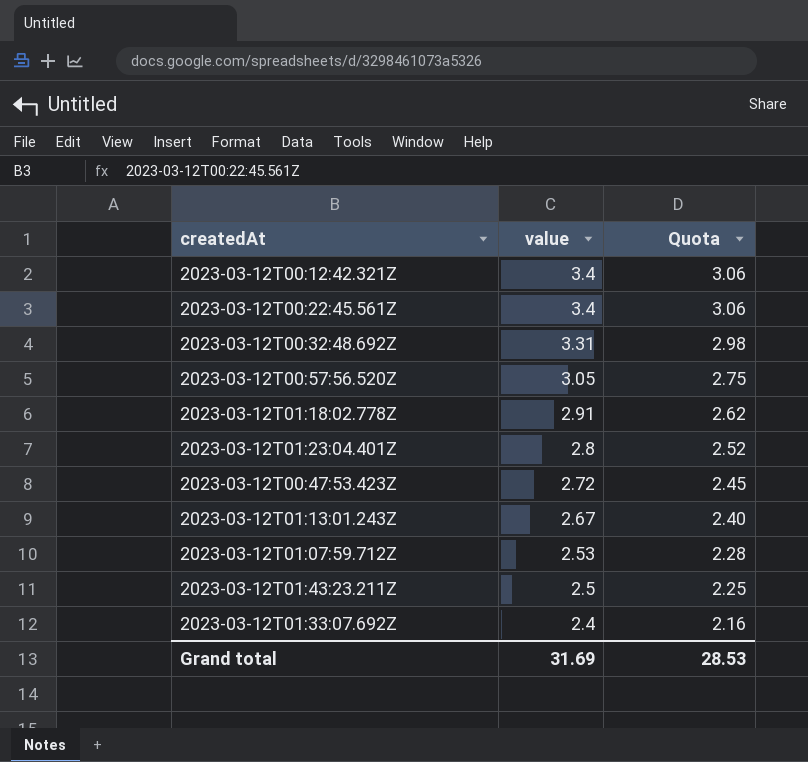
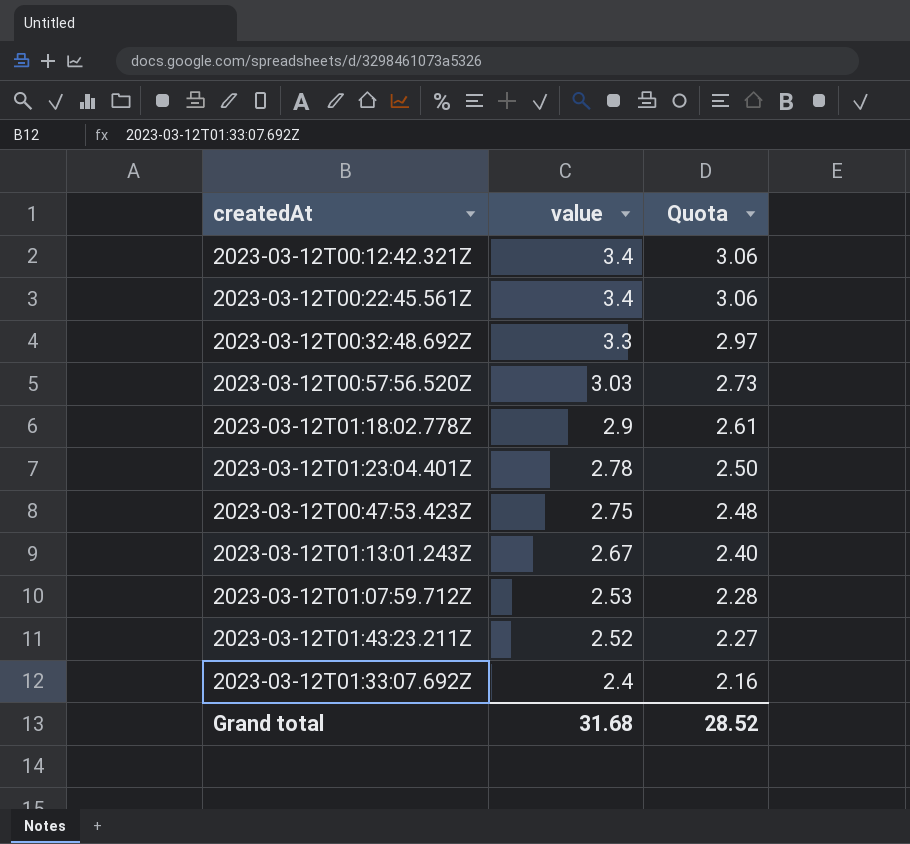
2023-03-12T00:32:48.692Z | value: 3.31 -> 3.3
2023-03-12T00:32:48.692Z | Quota: 2.98 -> 2.97
2023-03-12T00:57:56.520Z | value: 3.05 -> 3.03
2023-03-12T00:57:56.520Z | Quota: 2.75 -> 2.73
2023-03-12T01:18:02.778Z | value: 2.91 -> 2.9
2023-03-12T01:18:02.778Z | Quota: 2.62 -> 2.61
2023-03-12T01:23:04.401Z | value: 2.8 -> 2.78
2023-03-12T01:23:04.401Z | Quota: 2.52 -> 2.50
2023-03-12T00:47:53.423Z | value: 2.72 -> 2.75
2023-03-12T00:47:53.423Z | Quota: 2.45 -> 2.48
2023-03-12T01:43:23.211Z | value: 2.5 -> 2.52
2023-03-12T01:43:23.211Z | Quota: 2.25 -> 2.27
Grand total | value: 31.69 -> 31.68
Grand total | Quota: 28.53 -> 28.52

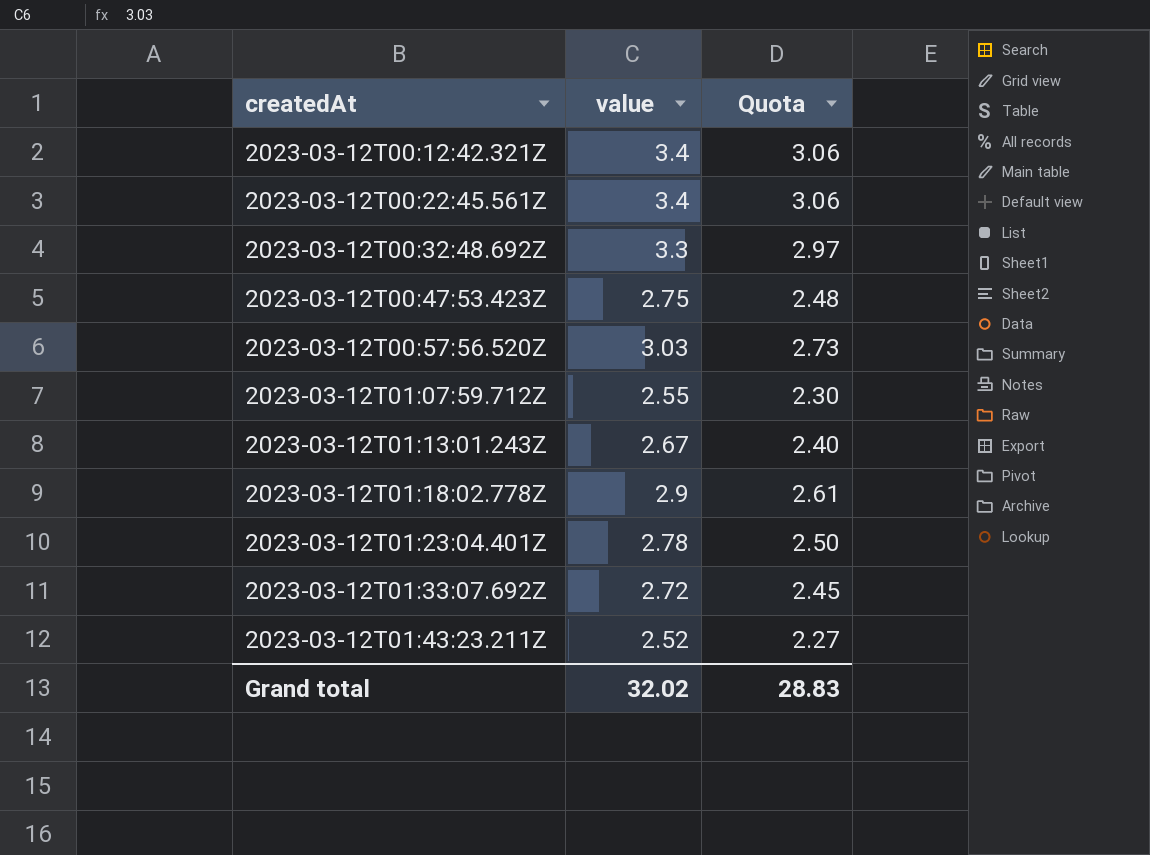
row order: value descending -> createdAt ascending
2023-03-12T01:07:59.712Z | value: 2.53 -> 2.55
2023-03-12T01:07:59.712Z | Quota: 2.28 -> 2.30
2023-03-12T01:33:07.692Z | value: 2.4 -> 2.72
2023-03-12T01:33:07.692Z | Quota: 2.16 -> 2.45
Grand total | value: 31.68 -> 32.02
Grand total | Quota: 28.52 -> 28.83

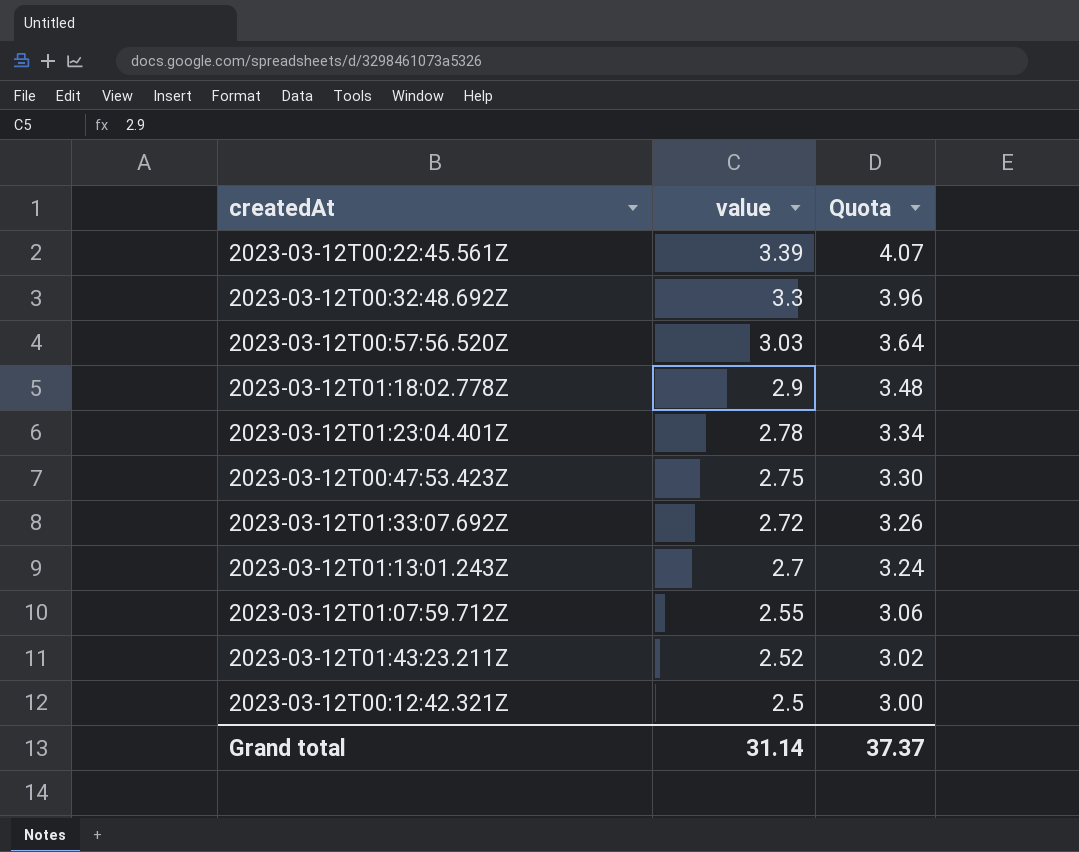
row order: createdAt ascending -> value descending
column Quota | formula: [value] * 0.9 -> [value] * 1.2
2023-03-12T00:22:45.561Z | value: 3.4 -> 3.39
2023-03-12T01:13:01.243Z | value: 2.67 -> 2.7
2023-03-12T00:12:42.321Z | value: 3.4 -> 2.5
Grand total | value: 32.02 -> 31.14
Grand total | Quota: 28.83 -> 37.37

